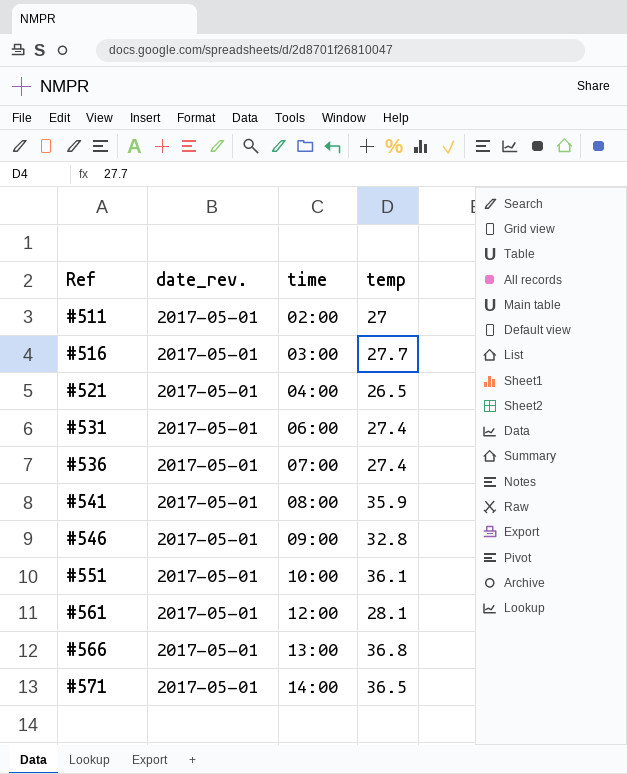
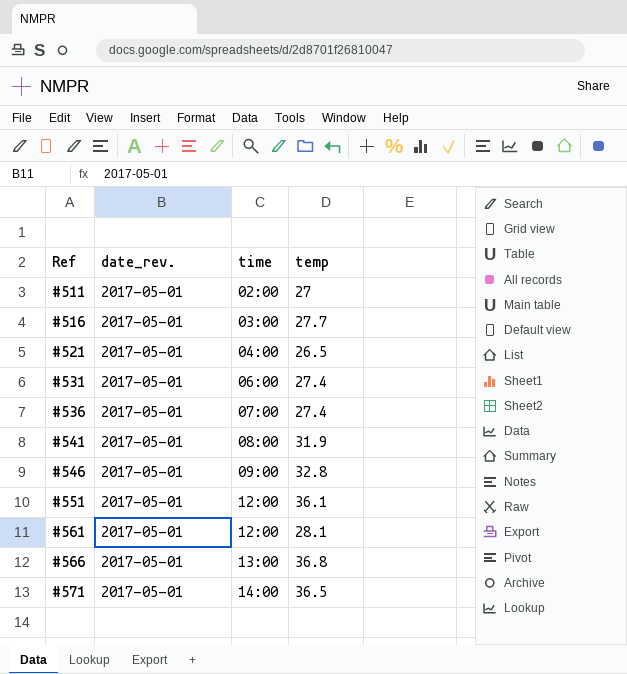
#541 | temp: 35.9 -> 31.9
#551 | time: 10:00 -> 12:00

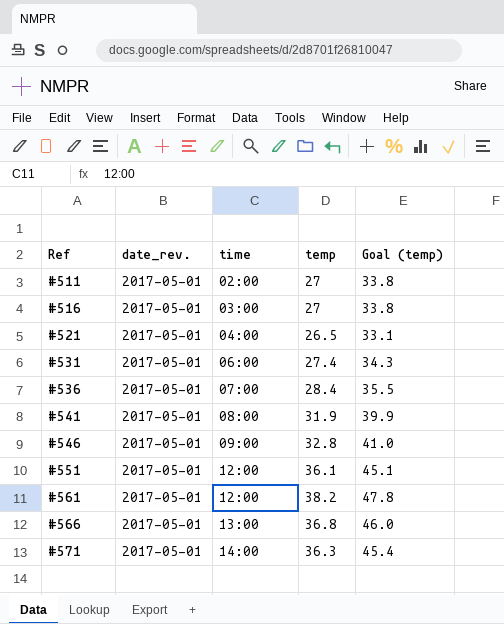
column Goal (temp) | formula: none -> [temp] * 1.25
#516 | temp: 27.7 -> 27
#536 | temp: 27.4 -> 28.4
#561 | temp: 28.1 -> 38.2
#571 | temp: 36.5 -> 36.3

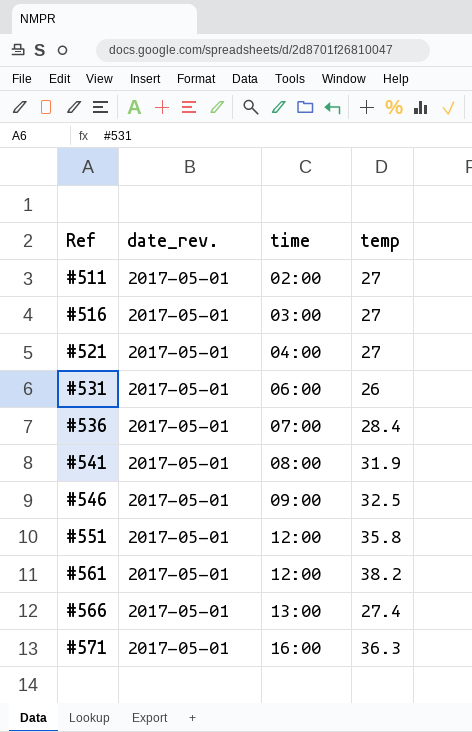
column Goal (temp) | formula: [temp] * 1.25 -> none
#521 | temp: 26.5 -> 27
#531 | temp: 27.4 -> 26
#546 | temp: 32.8 -> 32.5
#551 | temp: 36.1 -> 35.8
#566 | temp: 36.8 -> 27.4
#571 | time: 14:00 -> 16:00

